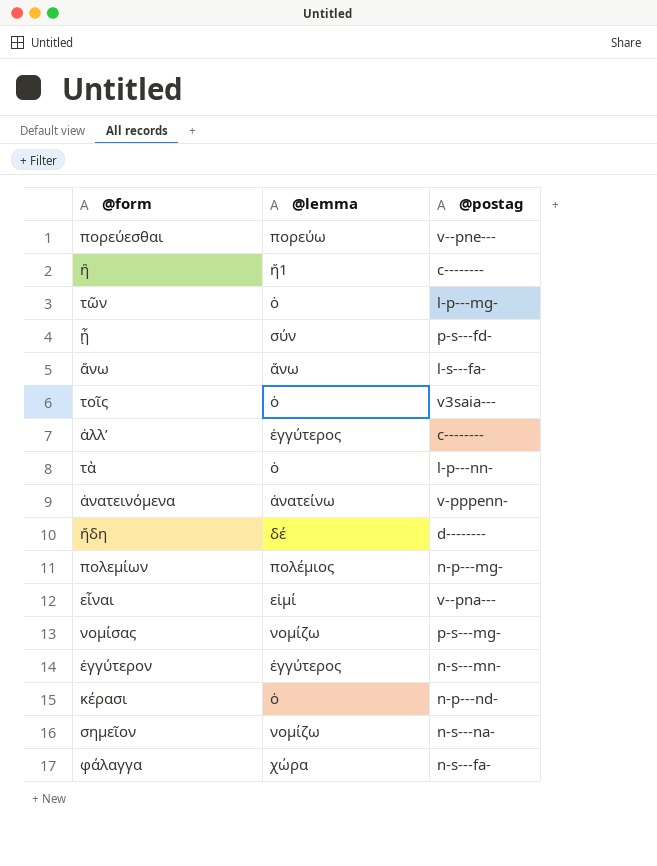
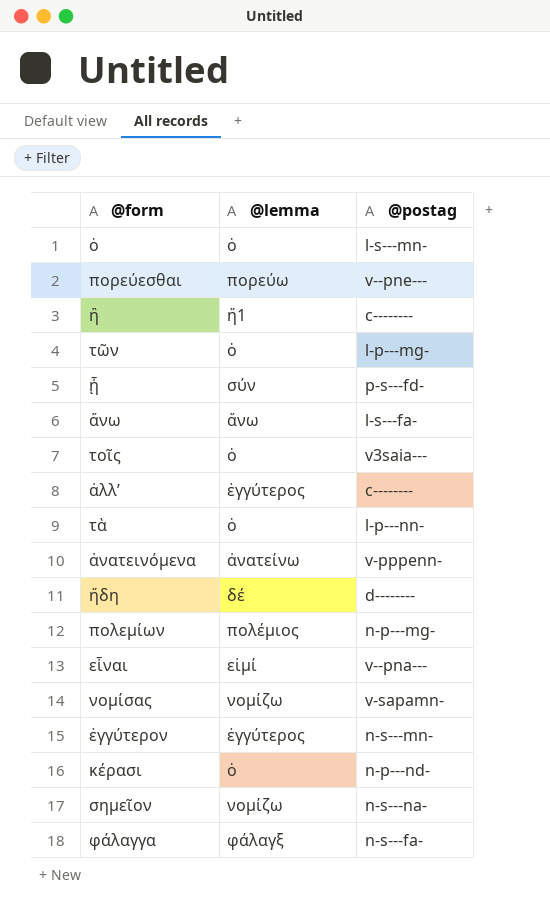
row ὁ: none -> ὁ | l-s---mn-
νομίσας | @postag: p-s---mg- -> v-sapamn-
φάλαγγα | @lemma: χώρα -> φάλαγξ

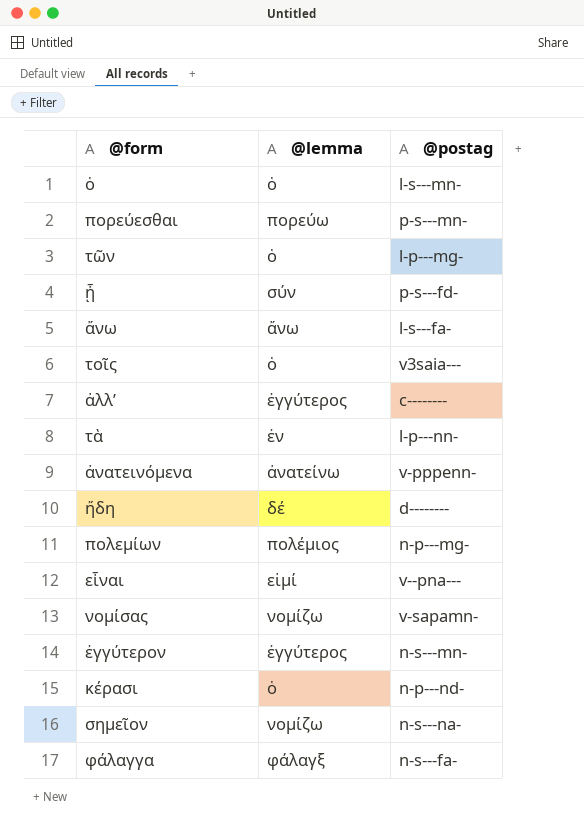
row ἢ: ἤ1 | c-------- -> none
πορεύεσθαι | @postag: v--pne--- -> p-s---mn-
τὰ | @lemma: ὁ -> ἐν

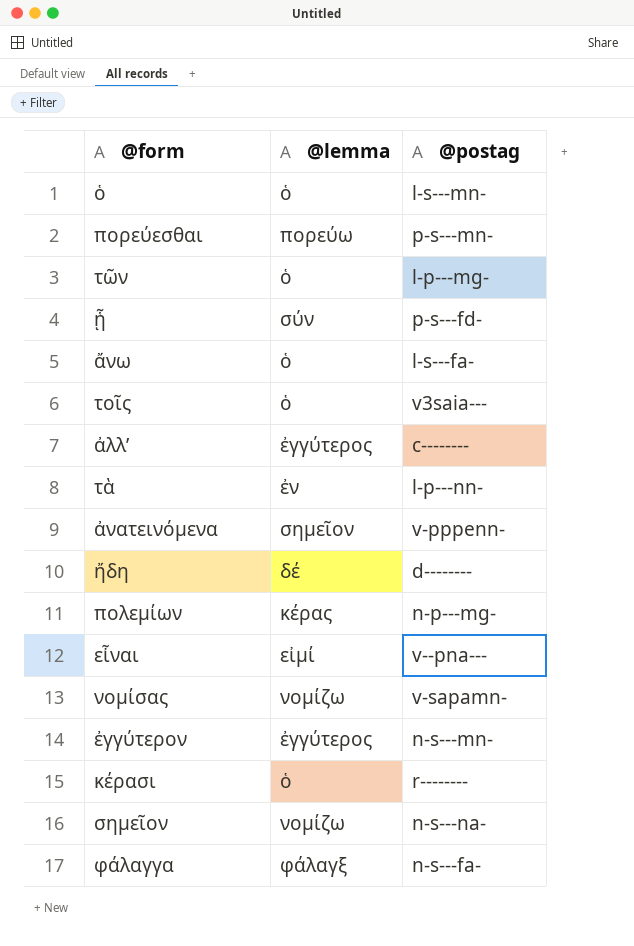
ἄνω | @lemma: ἄνω -> ὁ
ἀνατεινόμενα | @lemma: ἀνατείνω -> σημεῖον
πολεμίων | @lemma: πολέμιος -> κέρας
κέρασι | @postag: n-p---nd- -> r--------

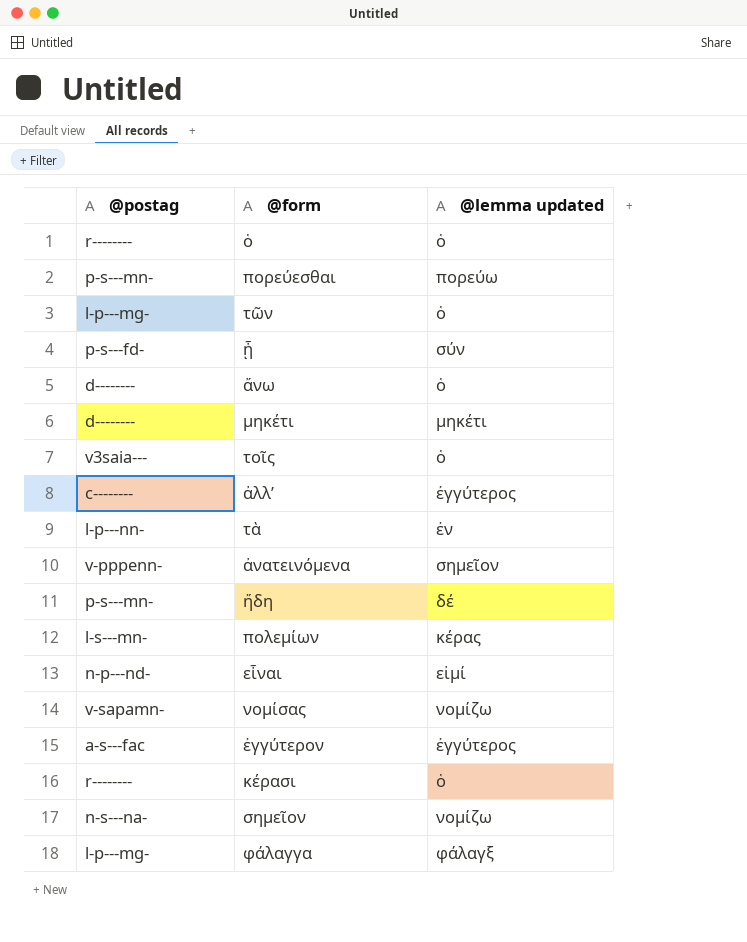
column @postag | position: 3 -> 1
column name: @lemma -> @lemma updated
ὁ | @postag: l-s---mn- -> r--------
ἄνω | @postag: l-s---fa- -> d--------
row μηκέτι: none -> d-------- | μηκέτι
ἤδη | @postag: d-------- -> p-s---mn-
πολεμίων | @postag: n-p---mg- -> l-s---mn-
εἶναι | @postag: v--pna--- -> n-p---nd-
ἐγγύτερον | @postag: n-s---mn- -> a-s---fac
φάλαγγα | @postag: n-s---fa- -> l-p---mg-

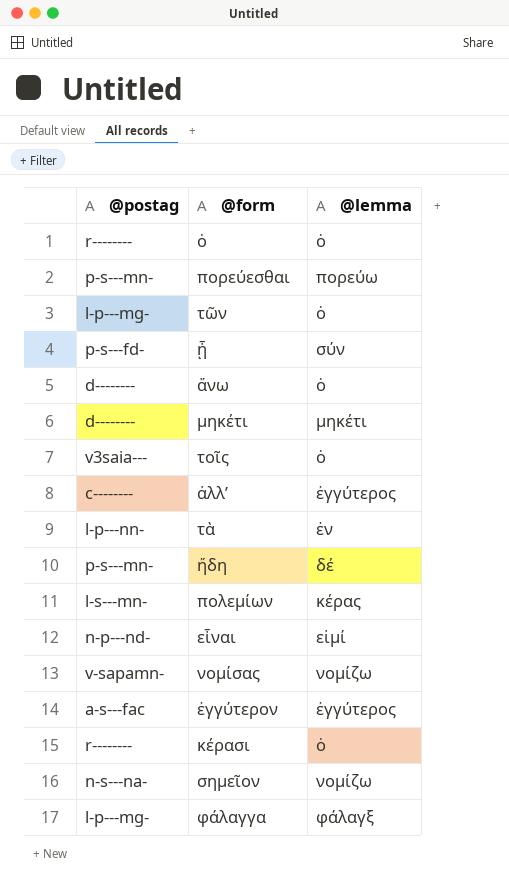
column name: @lemma updated -> @lemma
row ἀνατεινόμενα: v-pppenn- | σημεῖον -> none

